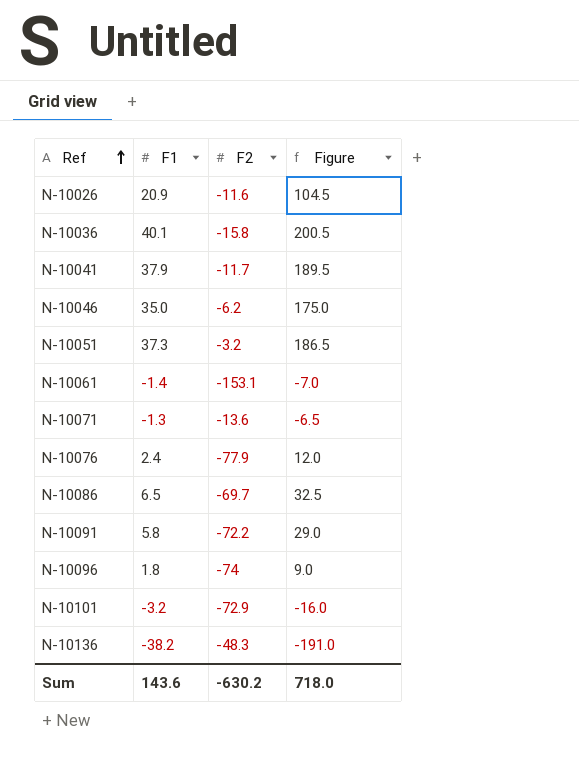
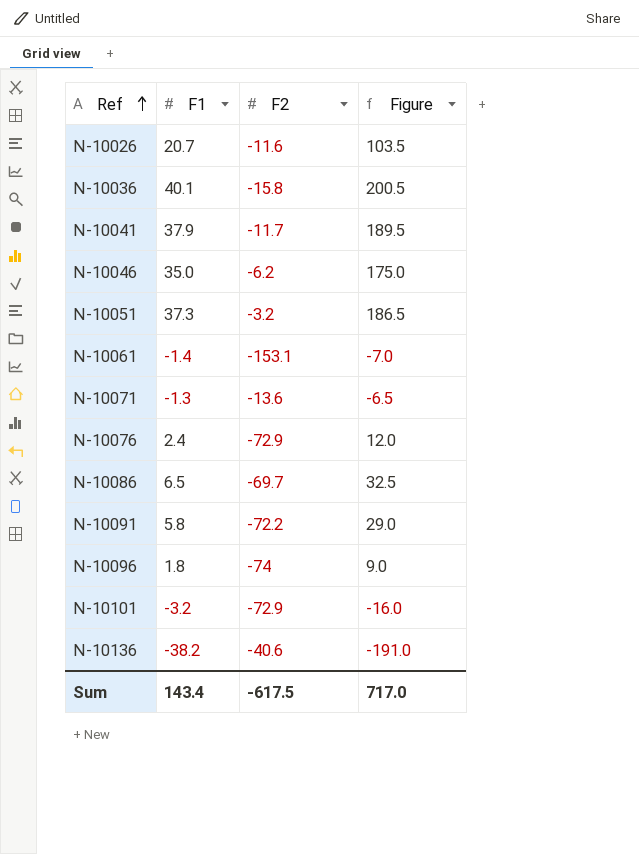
N-10026 | F1: 20.9 -> 20.7
N-10026 | Figure: 104.5 -> 103.5
N-10076 | F2: -77.9 -> -72.9
N-10136 | F2: -48.3 -> -40.6
Sum | F1: 143.6 -> 143.4
Sum | F2: -630.2 -> -617.5
Sum | Figure: 718.0 -> 717.0

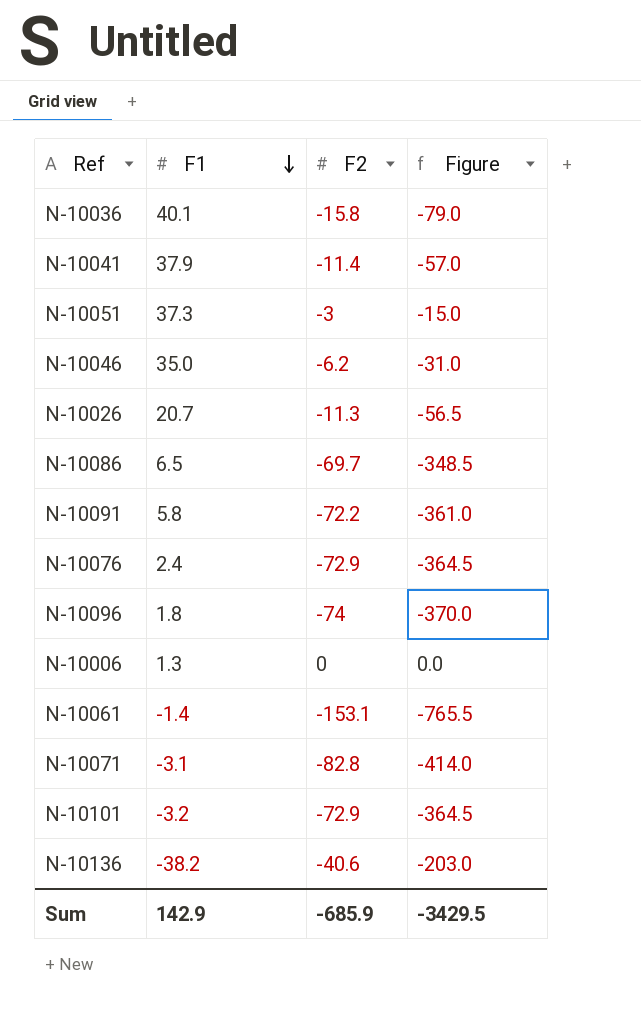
row order: Ref ascending -> F1 descending
column Figure | formula: [F1] * 5 -> [F2] * 5
N-10041 | F2: -11.7 -> -11.4
N-10051 | F2: -3.2 -> -3
N-10026 | F2: -11.6 -> -11.3
row N-10006: none -> 1.3 | 0 | 0.0
N-10071 | F1: -1.3 -> -3.1
N-10071 | F2: -13.6 -> -82.8
Sum | F1: 143.4 -> 142.9
Sum | F2: -617.5 -> -685.9
Sum | Figure: 717.0 -> -3429.5

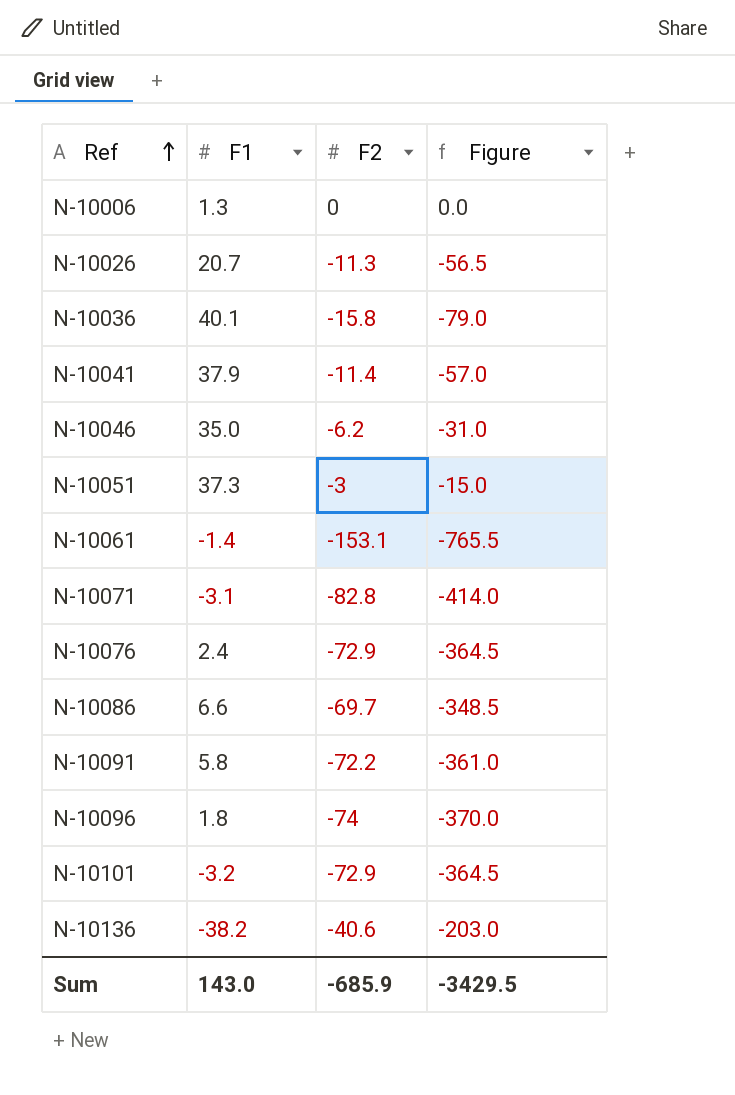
row order: F1 descending -> Ref ascending
N-10086 | F1: 6.5 -> 6.6
Sum | F1: 142.9 -> 143.0

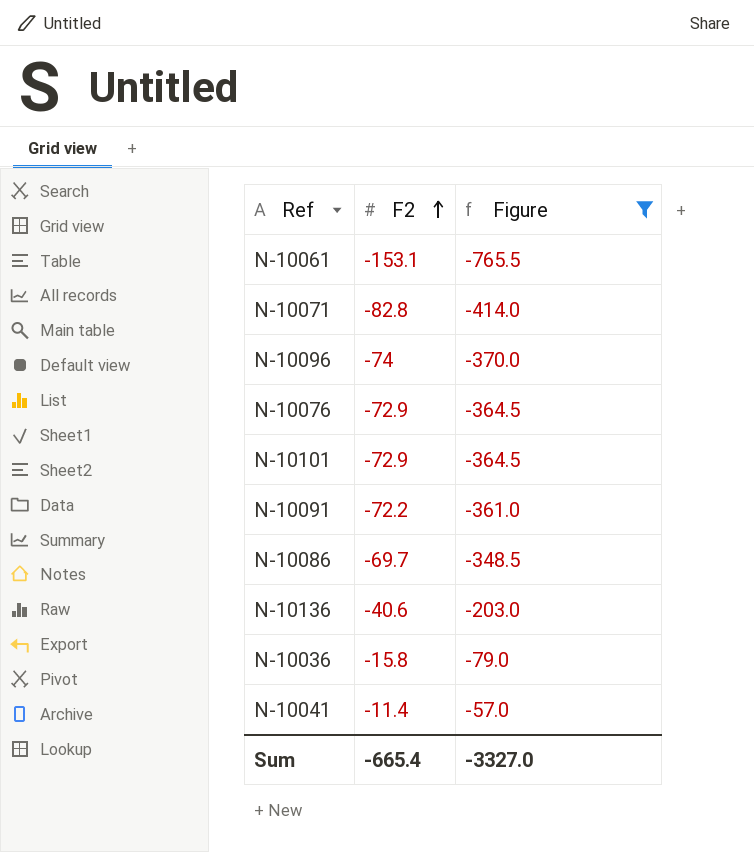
filter: none -> Figure <= -57.0
row order: Ref ascending -> F2 ascending
column F1 | position: 2 -> none
Sum | F2: -685.9 -> -665.4
Sum | Figure: -3429.5 -> -3327.0

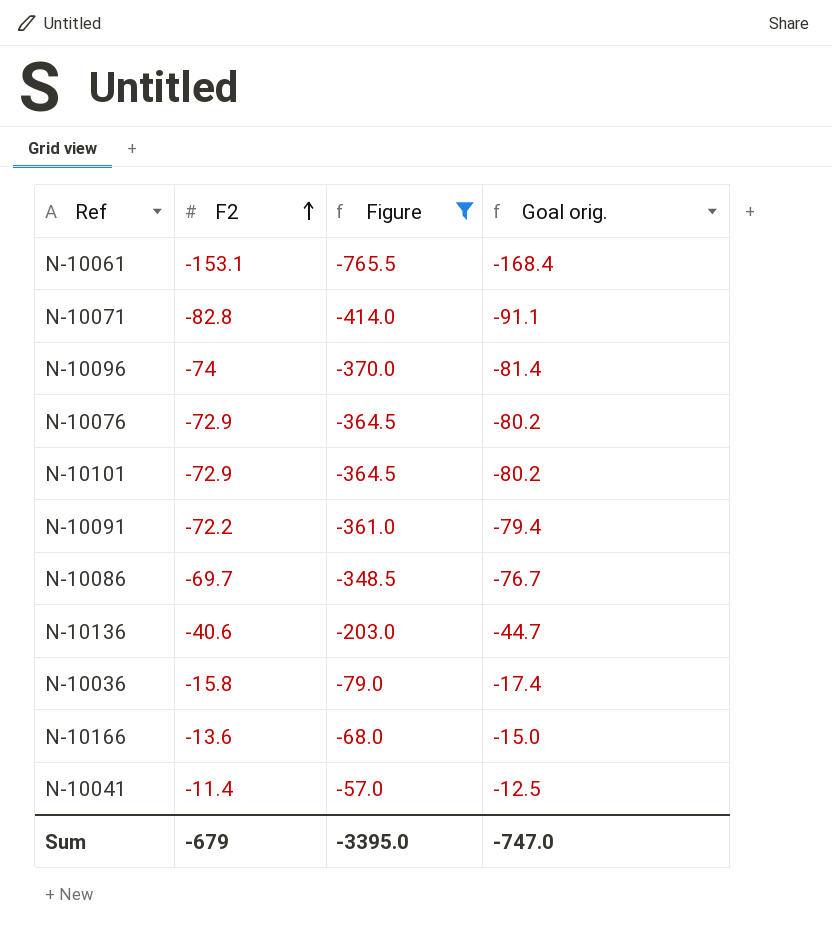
column Goal orig. | formula: none -> [F2] * 1.1
row N-10166: none -> -13.6 | -68.0 | -15.0
Sum | F2: -665.4 -> -679
Sum | Figure: -3327.0 -> -3395.0

